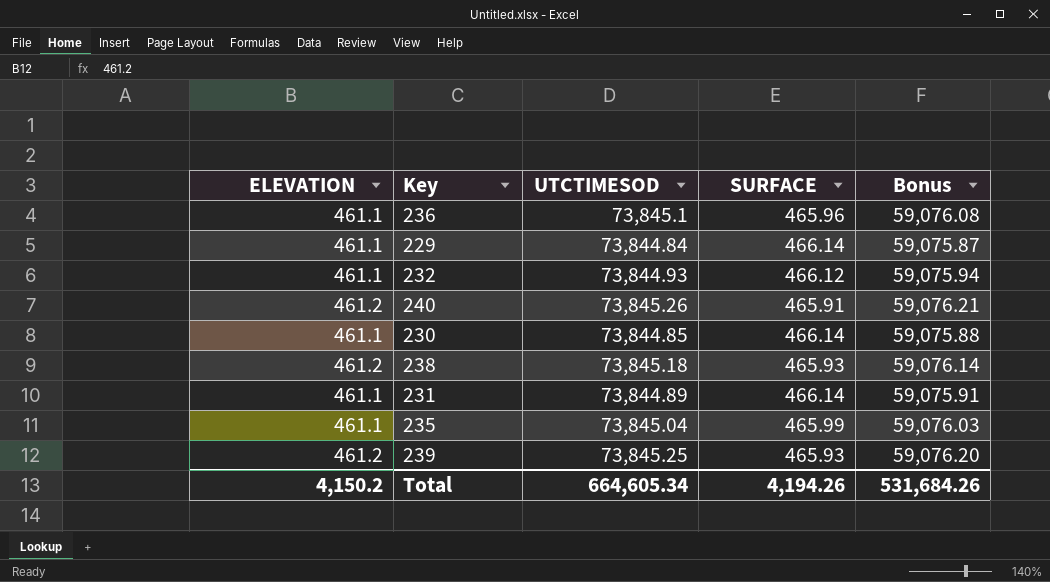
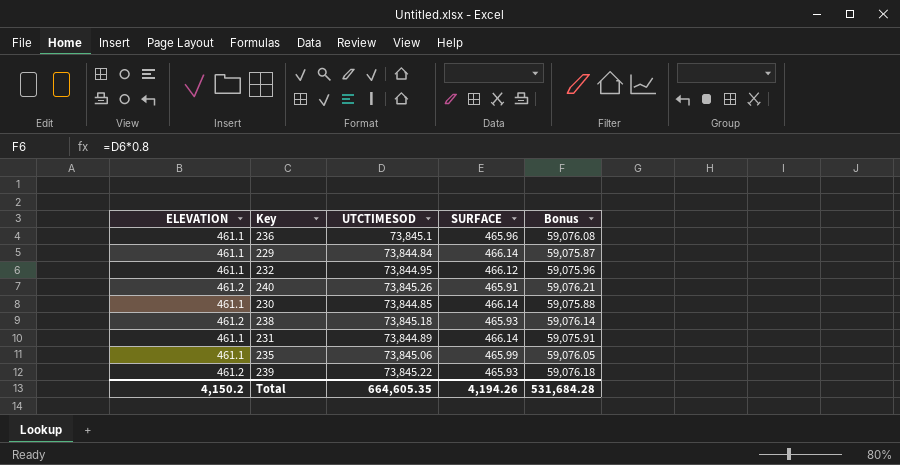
232 | UTCTIMESOD: 73,844.93 -> 73,844.95
232 | Bonus: 59,075.94 -> 59,075.96
235 | UTCTIMESOD: 73,845.04 -> 73,845.06
235 | Bonus: 59,076.03 -> 59,076.05
239 | UTCTIMESOD: 73,845.25 -> 73,845.22
239 | Bonus: 59,076.20 -> 59,076.18
Total | UTCTIMESOD: 664,605.34 -> 664,605.35
Total | Bonus: 531,684.26 -> 531,684.28

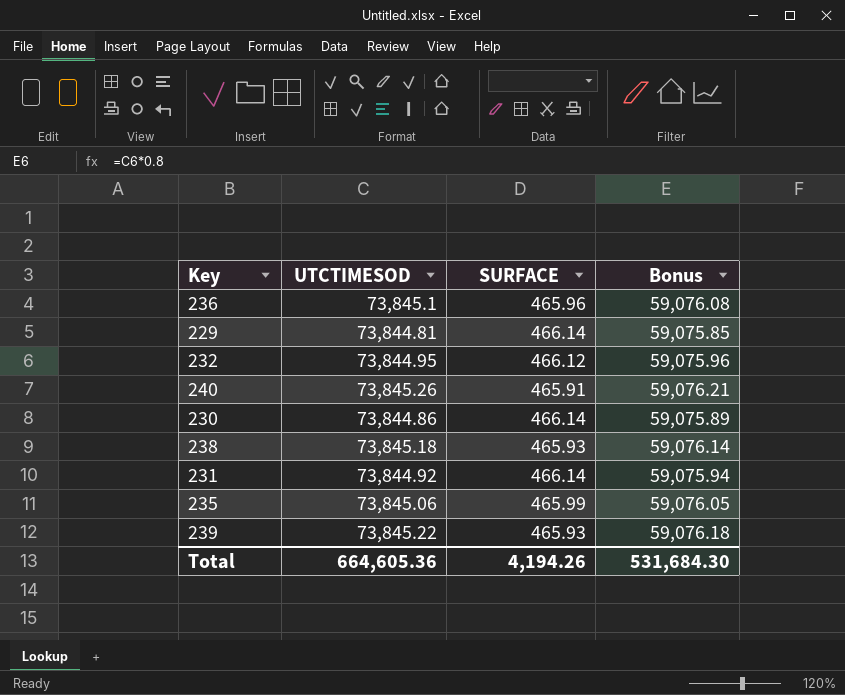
column ELEVATION | position: 1 -> none
229 | UTCTIMESOD: 73,844.84 -> 73,844.81
229 | Bonus: 59,075.87 -> 59,075.85
230 | UTCTIMESOD: 73,844.85 -> 73,844.86
230 | Bonus: 59,075.88 -> 59,075.89
231 | UTCTIMESOD: 73,844.89 -> 73,844.92
231 | Bonus: 59,075.91 -> 59,075.94
Total | UTCTIMESOD: 664,605.35 -> 664,605.36
Total | Bonus: 531,684.28 -> 531,684.30

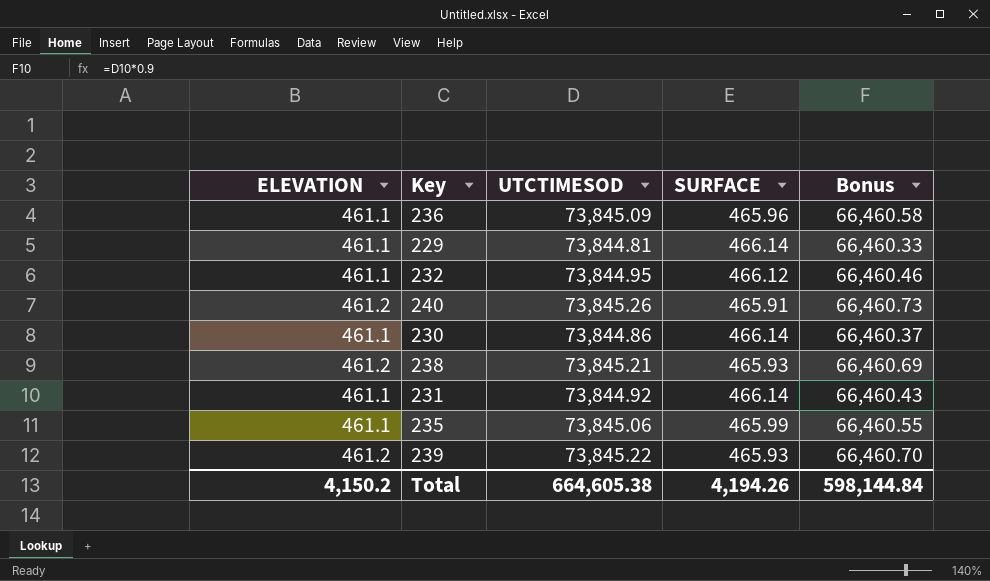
column ELEVATION | position: none -> 1
column Bonus | formula: [UTCTIMESOD] * 0.8 -> [UTCTIMESOD] * 0.9
236 | UTCTIMESOD: 73,845.1 -> 73,845.09
238 | UTCTIMESOD: 73,845.18 -> 73,845.21
Total | UTCTIMESOD: 664,605.36 -> 664,605.38
Total | Bonus: 531,684.30 -> 598,144.84

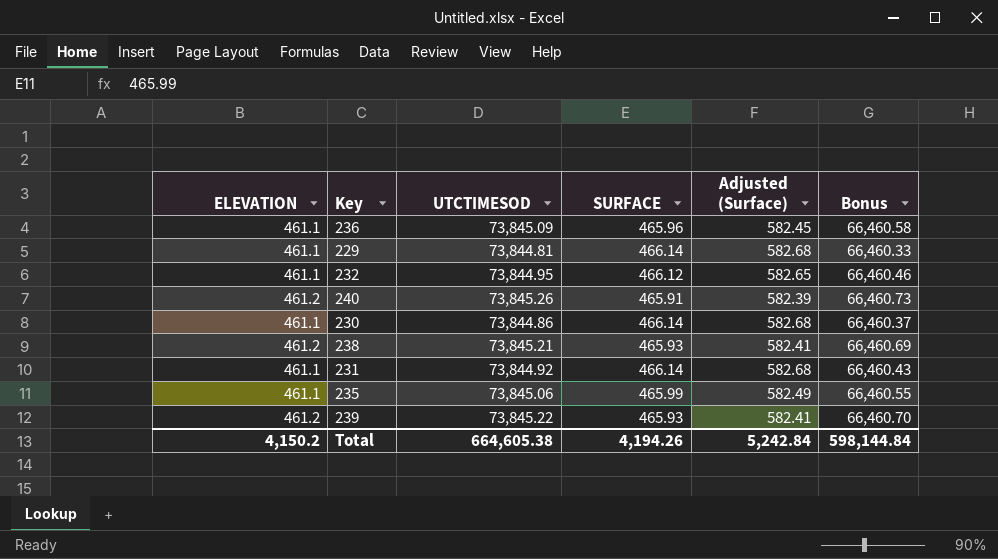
column Adjusted (Surface) | formula: none -> [SURFACE] * 1.25

